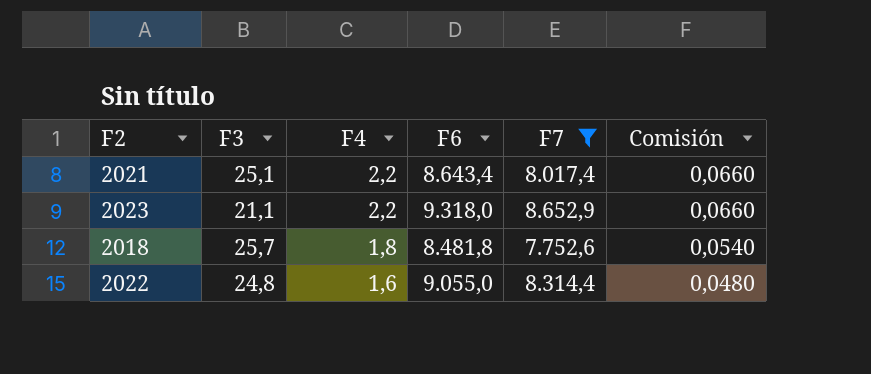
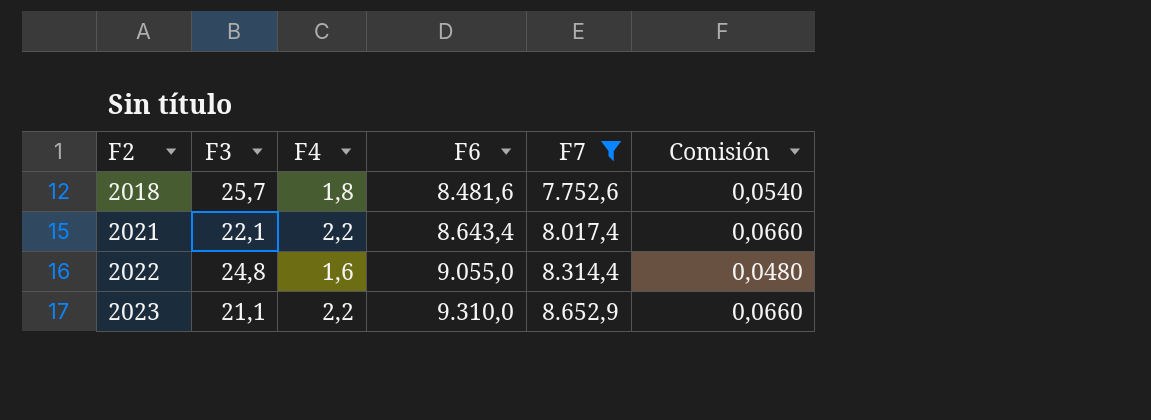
row order: F4 descending -> F2 ascending
2018 | F6: 8.481,8 -> 8.481,6
2021 | F3: 25,1 -> 22,1
2023 | F6: 9.318,0 -> 9.310,0

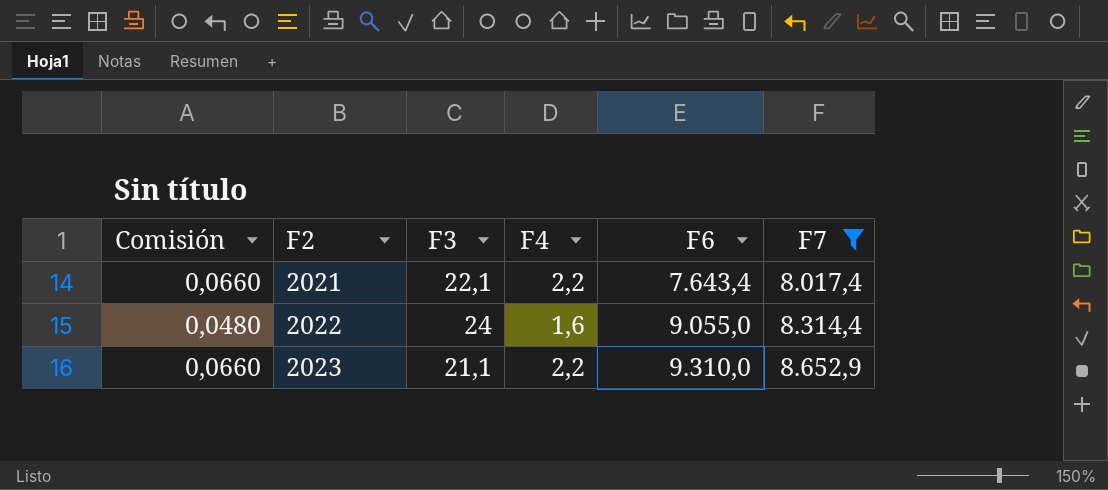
column Comisión | position: 6 -> 1
row 2018: 25,7 | 1,8 | 8.481,6 | 7.752,6 | 0,0540 -> none
2021 | F6: 8.643,4 -> 7.643,4
2022 | F3: 24,8 -> 24

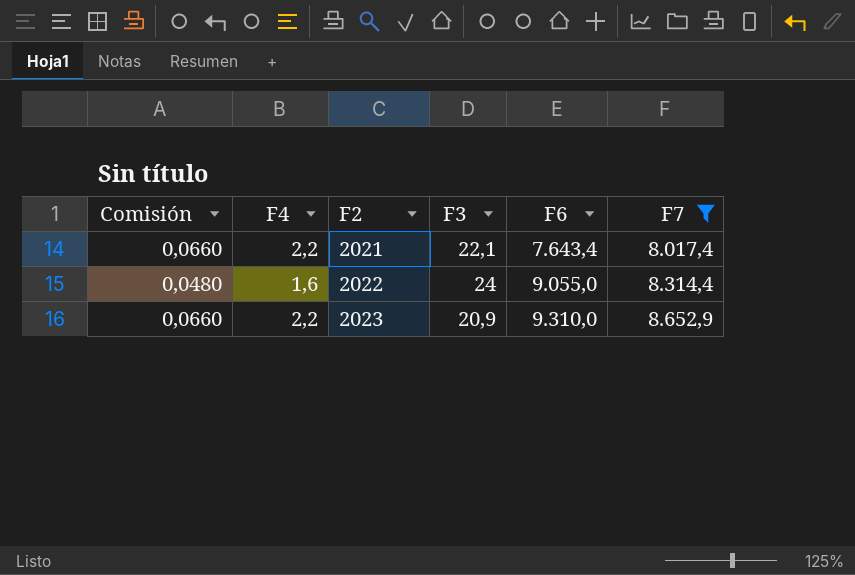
column F4 | position: 4 -> 2
2023 | F3: 21,1 -> 20,9

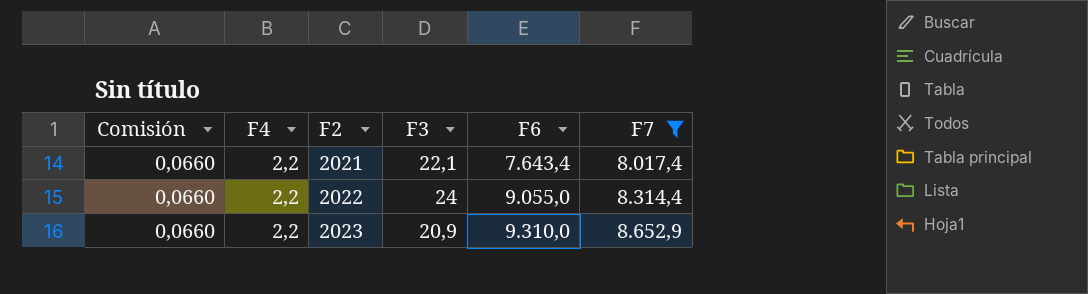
2022 | Comisión: 0,0480 -> 0,0660
2022 | F4: 1,6 -> 2,2

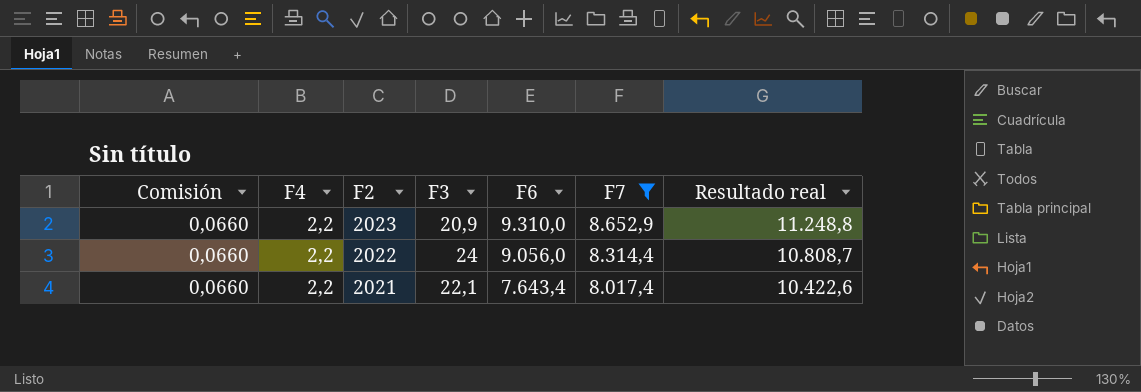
row order: F2 ascending -> F2 descending
column Resultado real | formula: none -> [F7] * 1,3
2022 | F6: 9.055,0 -> 9.056,0

